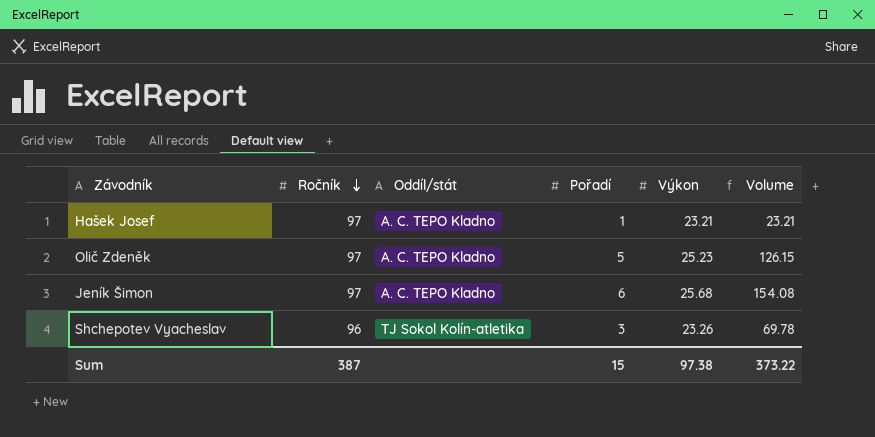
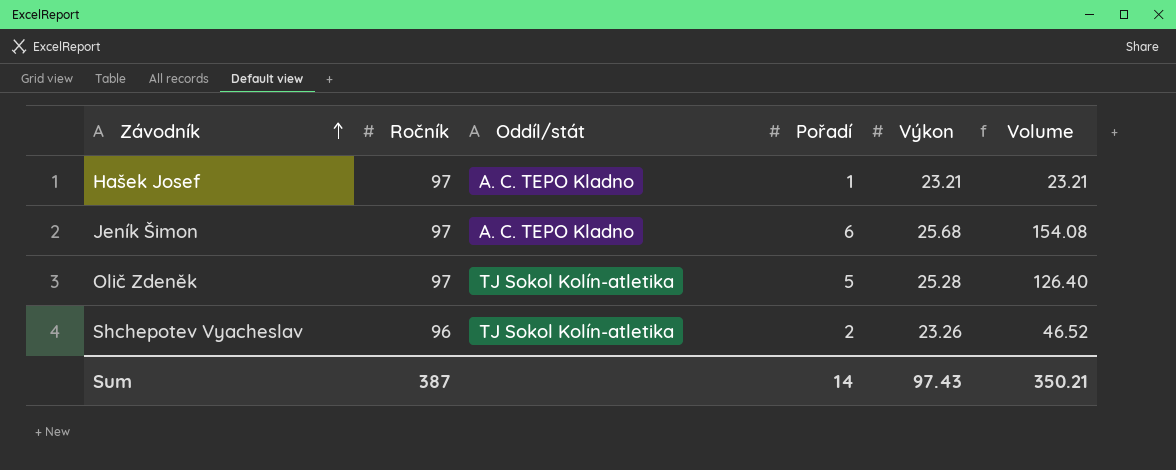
row order: Ročník descending -> Závodník ascending
Olič Zdeněk | Oddíl/stát: A. C. TEPO Kladno -> TJ Sokol Kolín-atletika
Olič Zdeněk | Výkon: 25.23 -> 25.28
Olič Zdeněk | Volume: 126.15 -> 126.40
Shchepotev Vyacheslav | Pořadí: 3 -> 2
Shchepotev Vyacheslav | Volume: 69.78 -> 46.52
Sum | Pořadí: 15 -> 14
Sum | Výkon: 97.38 -> 97.43
Sum | Volume: 373.22 -> 350.21

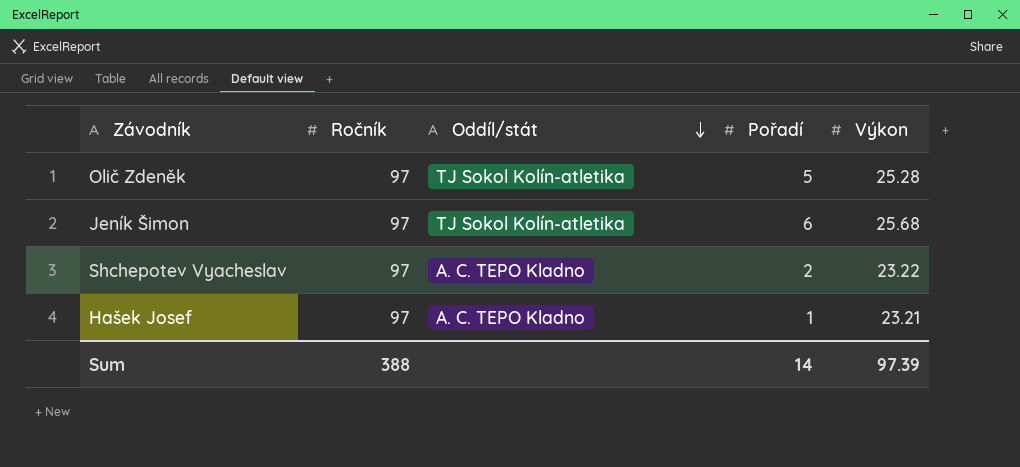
row order: Závodník ascending -> Oddíl/stát descending
column Volume | formula: [Pořadí] * [Výkon] -> none
Jeník Šimon | Oddíl/stát: A. C. TEPO Kladno -> TJ Sokol Kolín-atletika
Shchepotev Vyacheslav | Ročník: 96 -> 97
Shchepotev Vyacheslav | Oddíl/stát: TJ Sokol Kolín-atletika -> A. C. TEPO Kladno
Shchepotev Vyacheslav | Výkon: 23.26 -> 23.22
Sum | Ročník: 387 -> 388
Sum | Výkon: 97.43 -> 97.39

